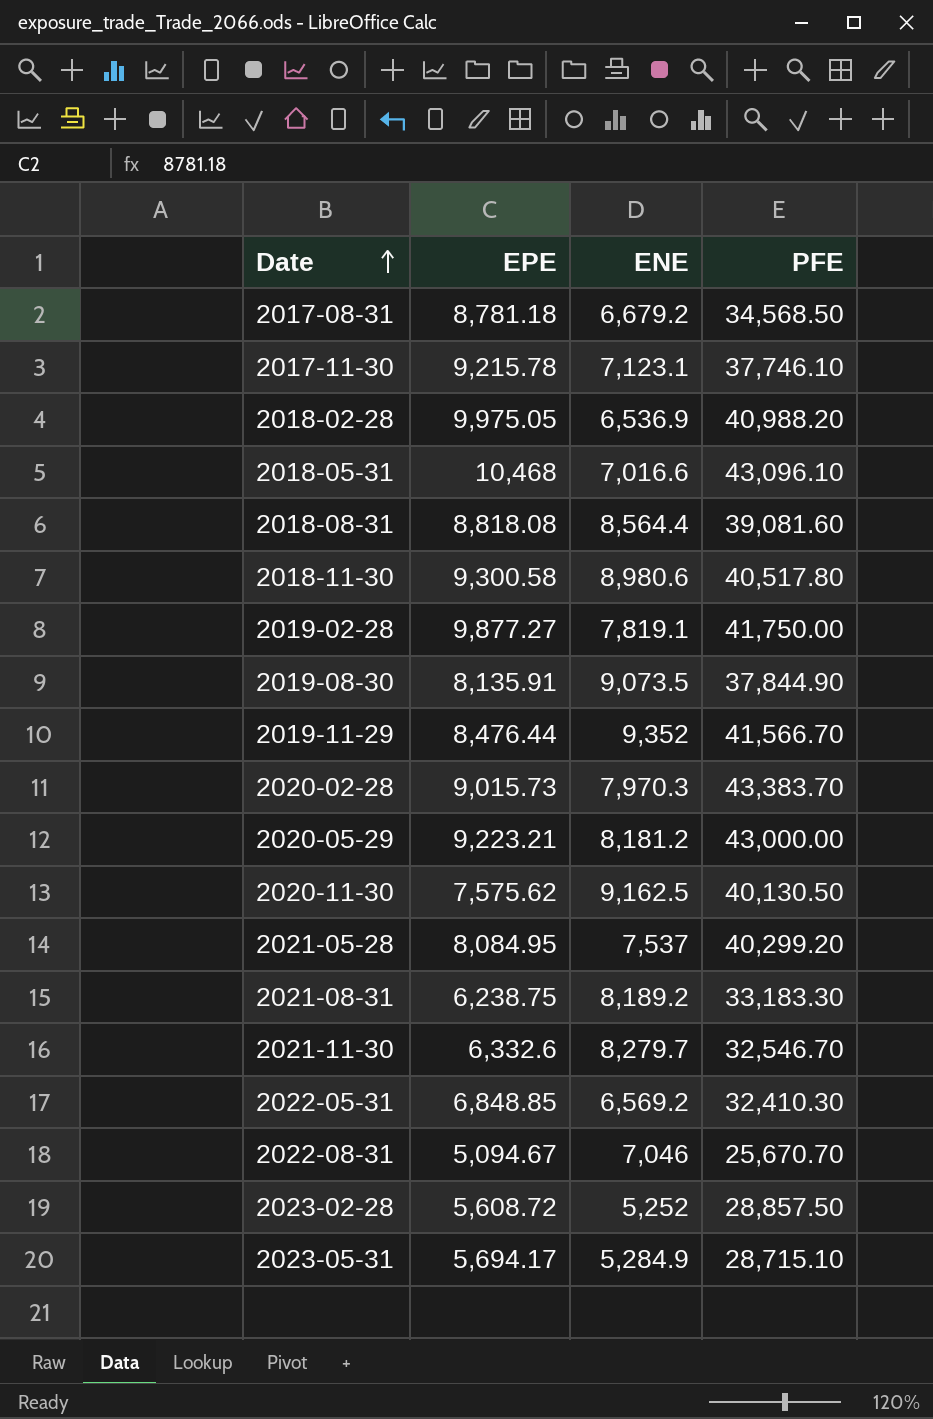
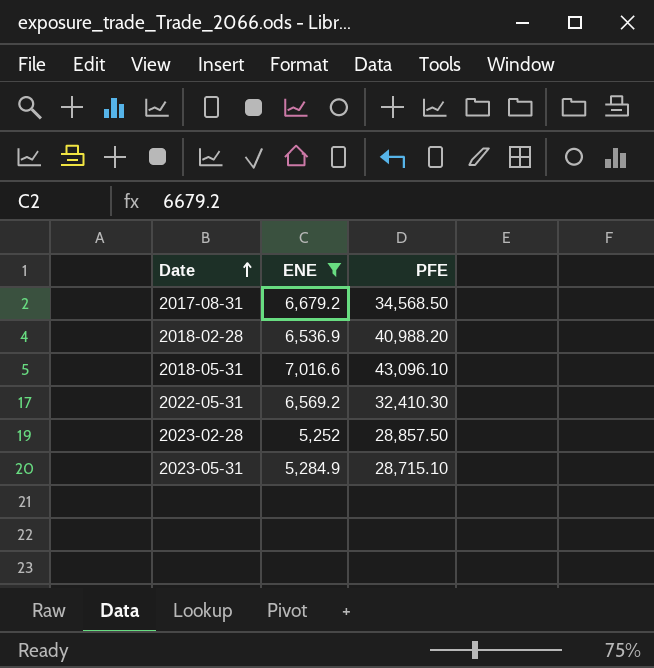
filter: none -> ENE <= 7,016.6
column EPE | position: 2 -> none

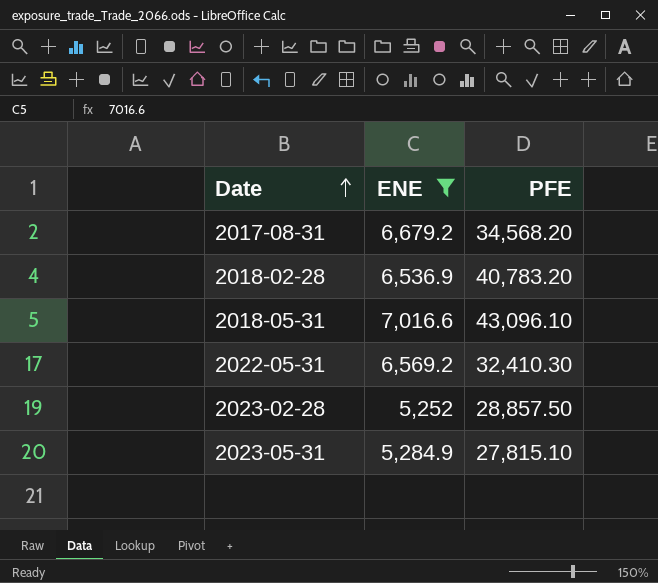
2017-08-31 | PFE: 34,568.50 -> 34,568.20
2018-02-28 | PFE: 40,988.20 -> 40,783.20
2023-05-31 | PFE: 28,715.10 -> 27,815.10

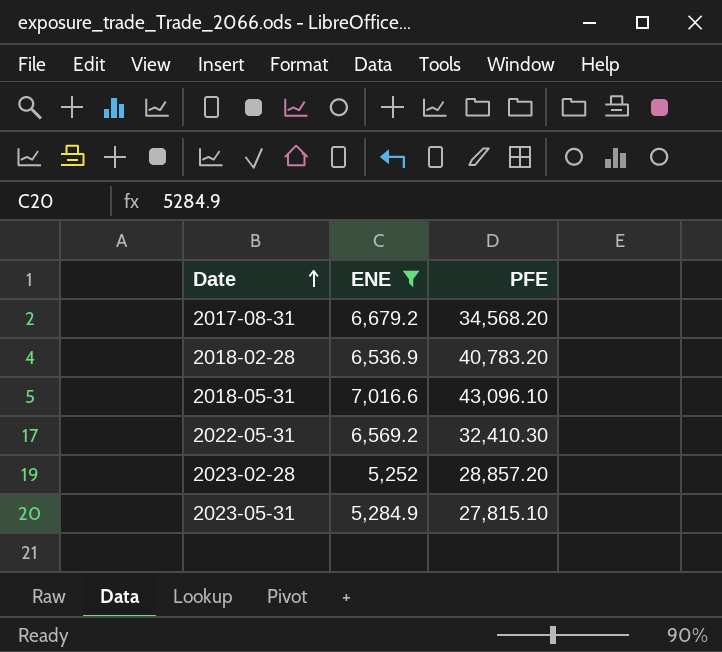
2023-02-28 | PFE: 28,857.50 -> 28,857.20

